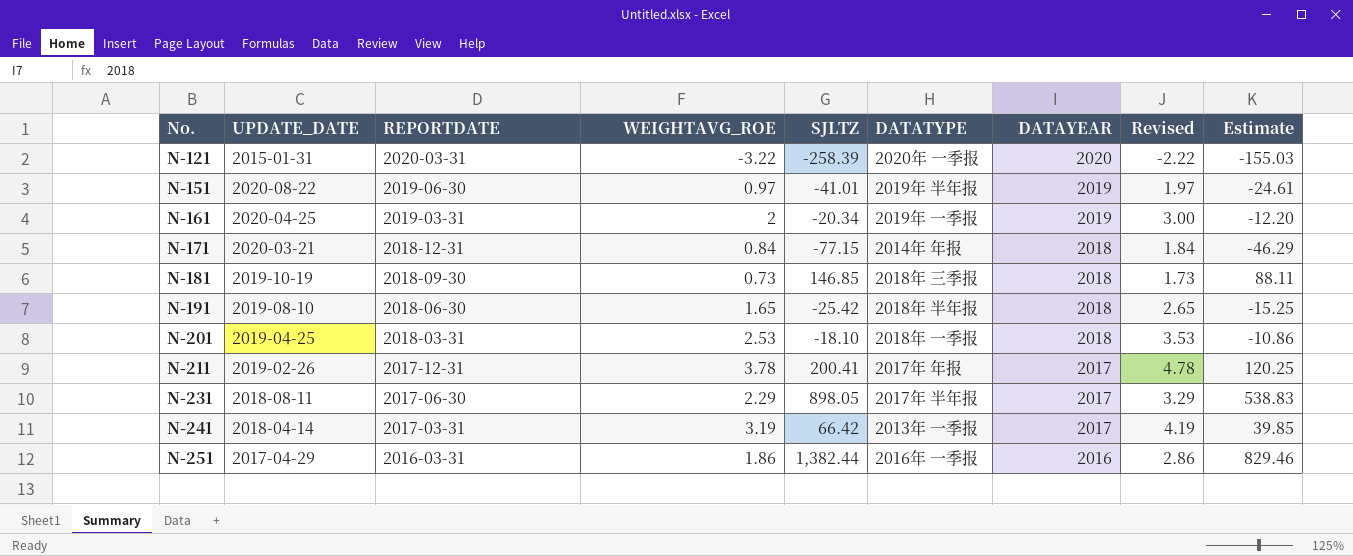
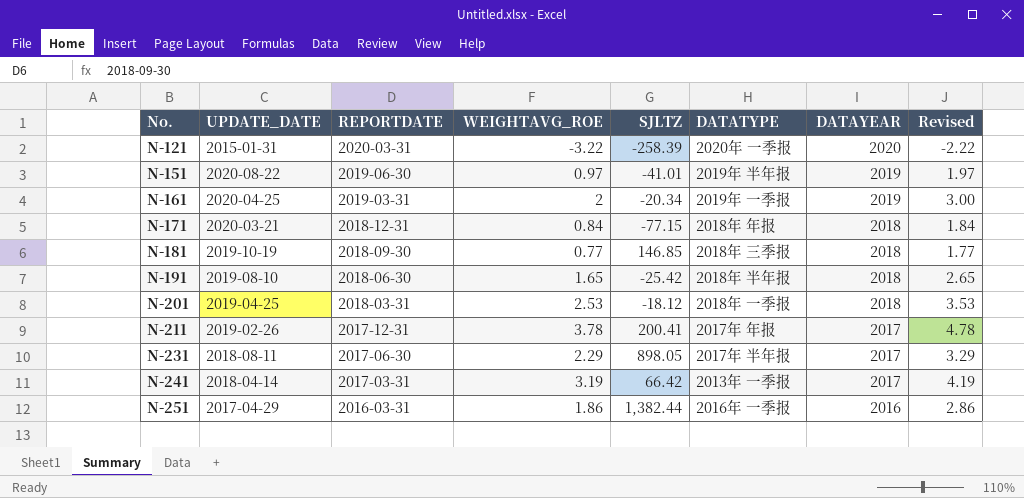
column Estimate | formula: [SJLTZ] * 0.6 -> none
N-171 | DATATYPE: 2014年 年报 -> 2018年 年报
N-181 | WEIGHTAVG_ROE: 0.73 -> 0.77
N-181 | Revised: 1.73 -> 1.77
N-201 | SJLTZ: -18.10 -> -18.12

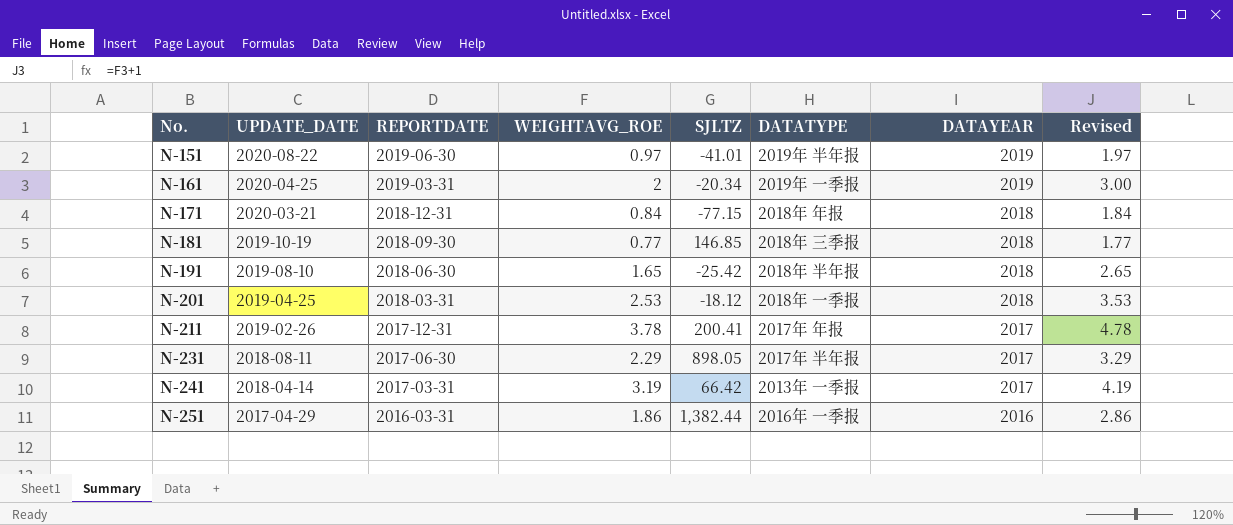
row N-121: 2015-01-31 | 2020-03-31 | -3.22 | -258.39 | 2020年 一季报 | 2020 | -2.22 -> none

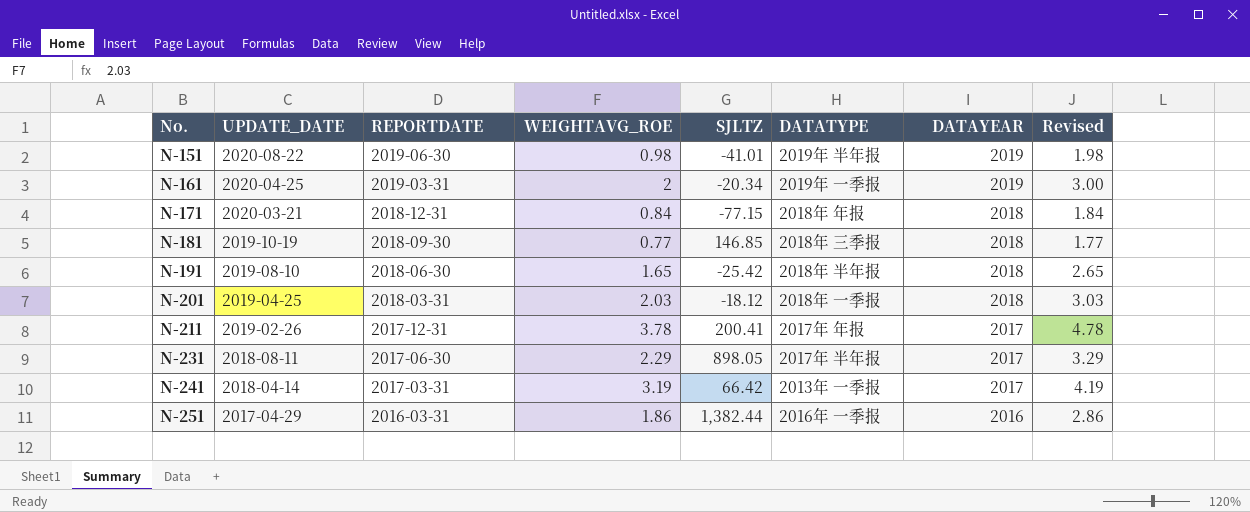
N-151 | WEIGHTAVG_ROE: 0.97 -> 0.98
N-151 | Revised: 1.97 -> 1.98
N-201 | WEIGHTAVG_ROE: 2.53 -> 2.03
N-201 | Revised: 3.53 -> 3.03

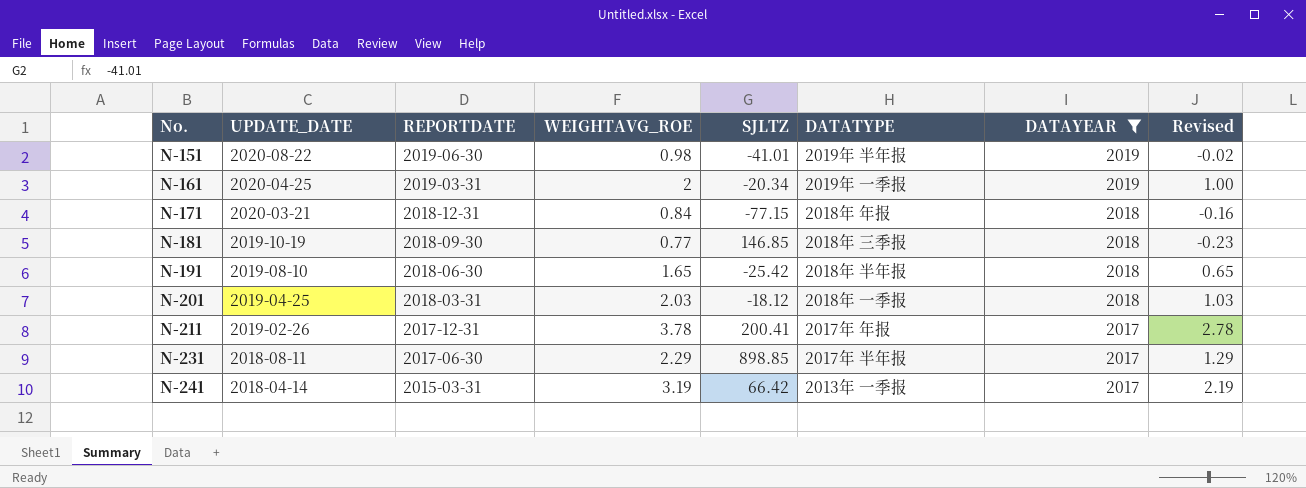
filter: none -> DATAYEAR != 2016
column Revised | formula: [WEIGHTAVG_ROE] + 1 -> [WEIGHTAVG_ROE] - 1
N-231 | SJLTZ: 898.05 -> 898.85
N-241 | REPORTDATE: 2017-03-31 -> 2015-03-31

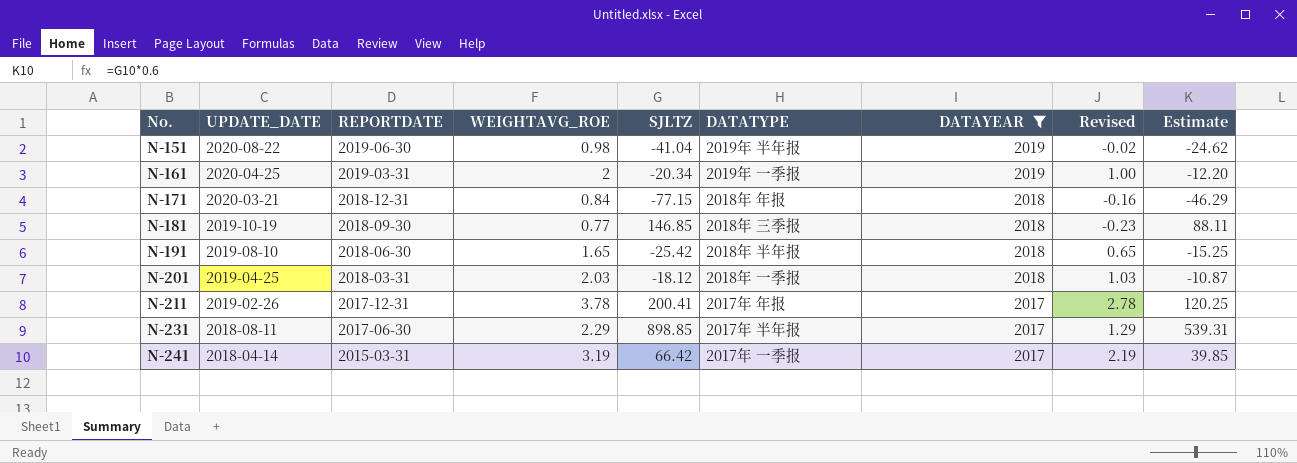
column Estimate | formula: none -> [SJLTZ] * 0.6
N-151 | SJLTZ: -41.01 -> -41.04
N-241 | DATATYPE: 2013年 一季报 -> 2017年 一季报

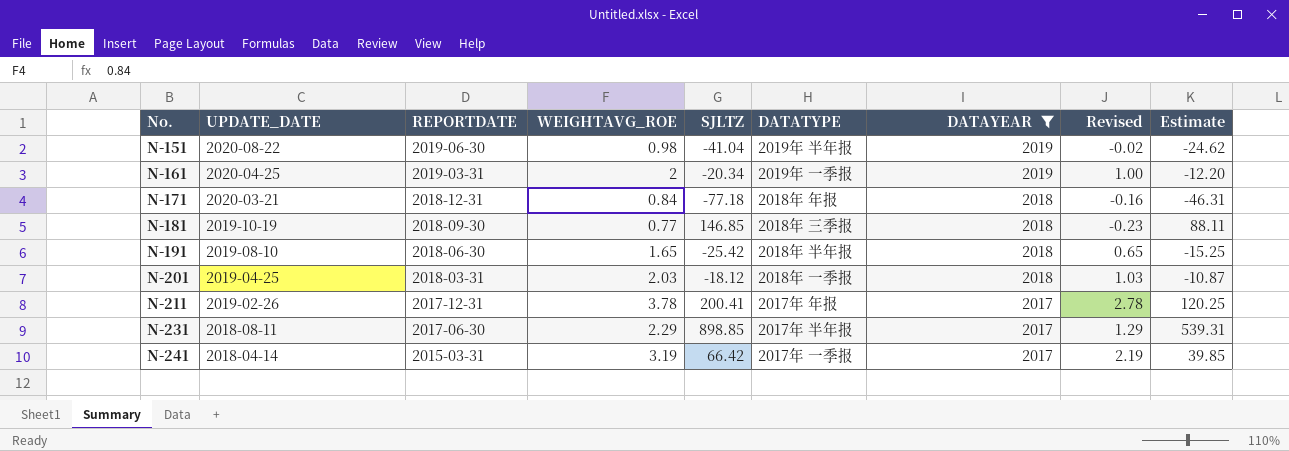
N-171 | SJLTZ: -77.15 -> -77.18
N-171 | Estimate: -46.29 -> -46.31

